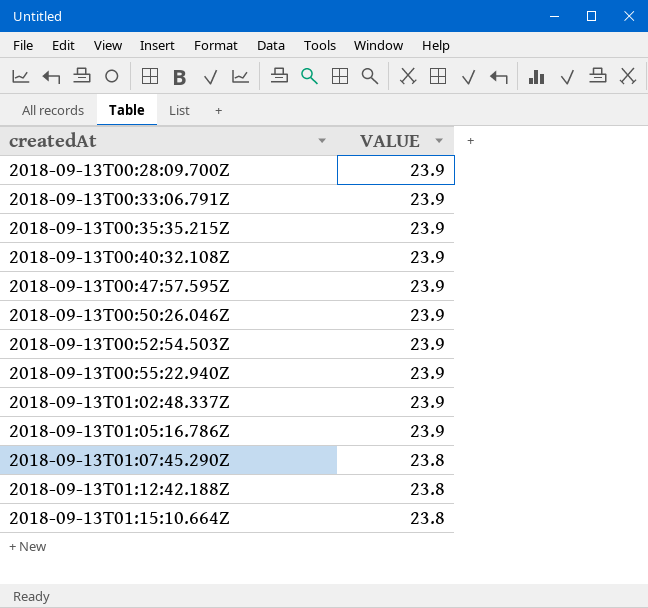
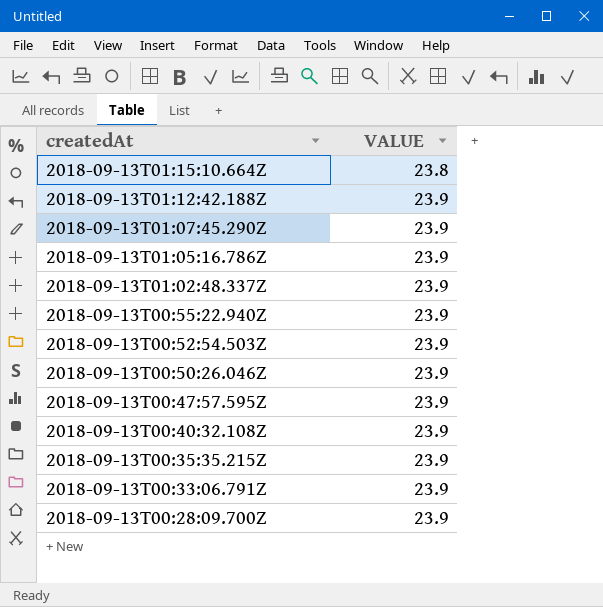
row order: createdAt ascending -> createdAt descending
2018-09-13T01:12:42.188Z | VALUE: 23.8 -> 23.9
2018-09-13T01:07:45.290Z | VALUE: 23.8 -> 23.9

